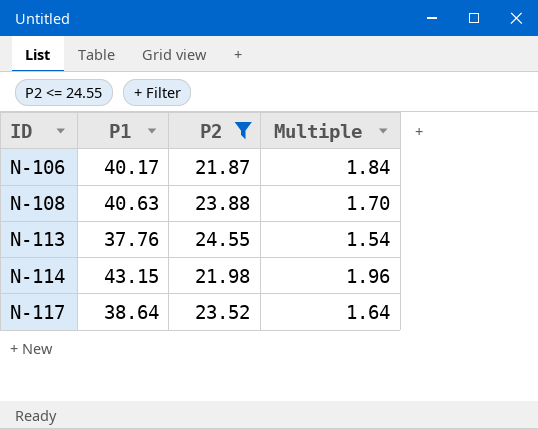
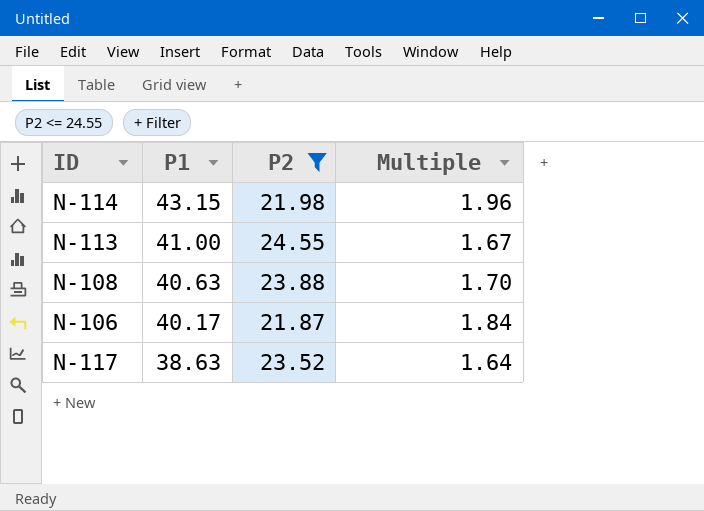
row order: ID ascending -> P1 descending
N-113 | P1: 37.76 -> 41.00
N-113 | Multiple: 1.54 -> 1.67
N-117 | P1: 38.64 -> 38.63

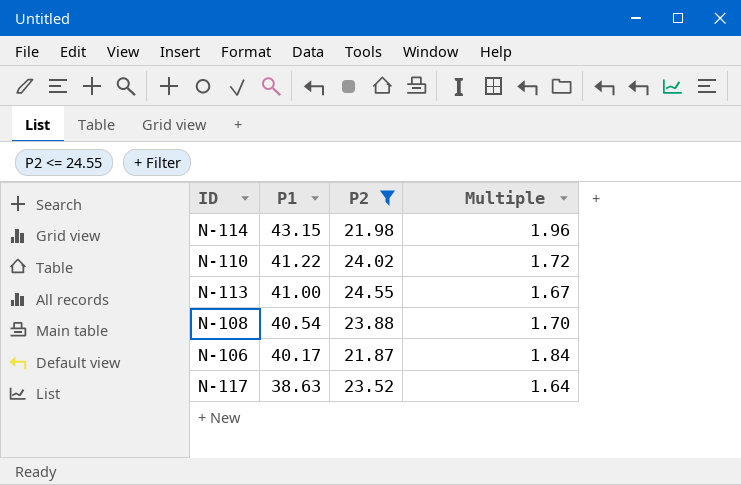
row N-110: none -> 41.22 | 24.02 | 1.72
N-108 | P1: 40.63 -> 40.54

